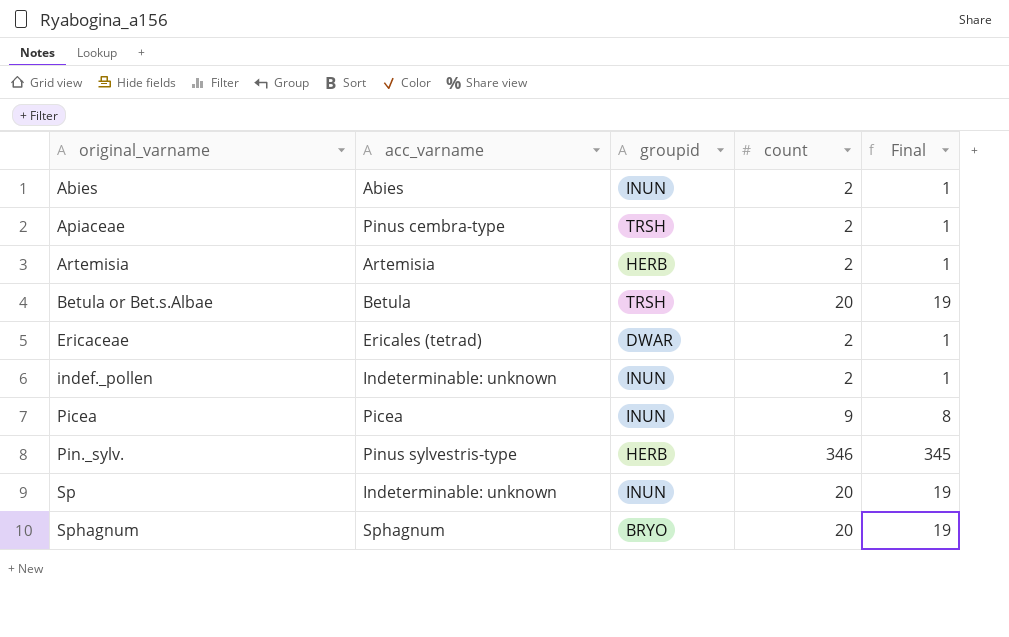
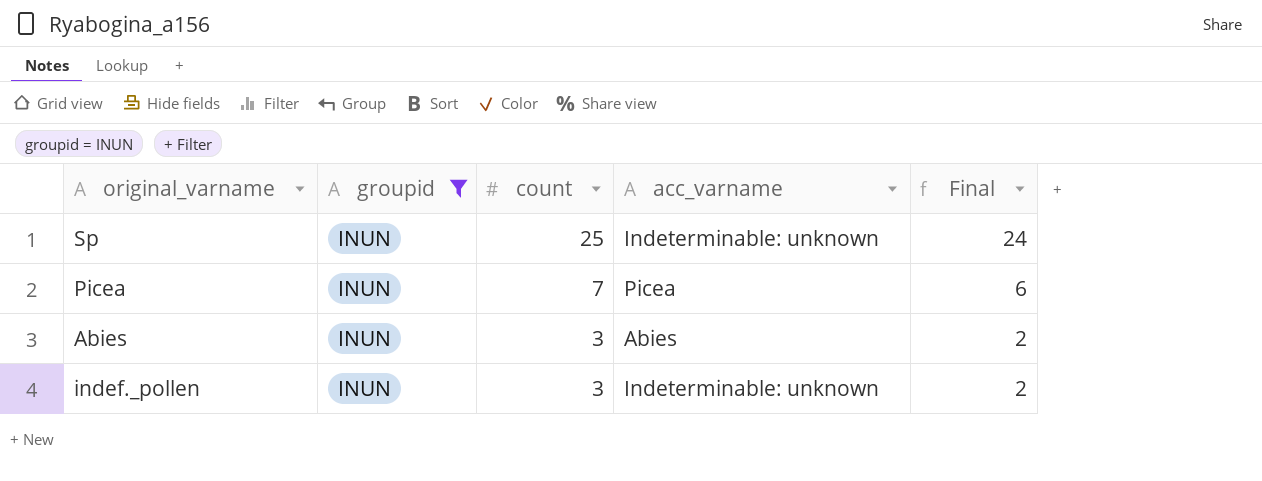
filter: none -> groupid = INUN
row order: original_varname ascending -> count descending
column acc_varname | position: 2 -> 4
Sp | count: 20 -> 25
Sp | Final: 19 -> 24
Picea | count: 9 -> 7
Picea | Final: 8 -> 6
Abies | count: 2 -> 3
Abies | Final: 1 -> 2
indef._pollen | count: 2 -> 3
indef._pollen | Final: 1 -> 2

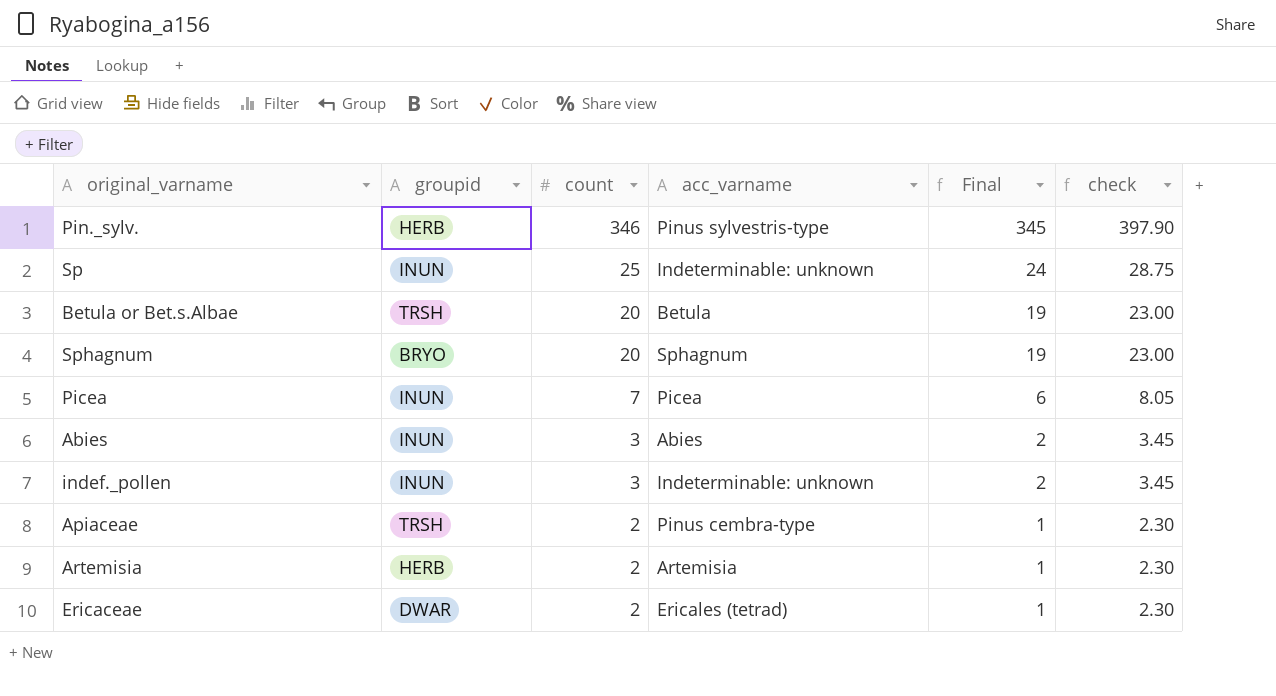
filter: groupid = INUN -> none
column check | formula: none -> [count] * 1.15

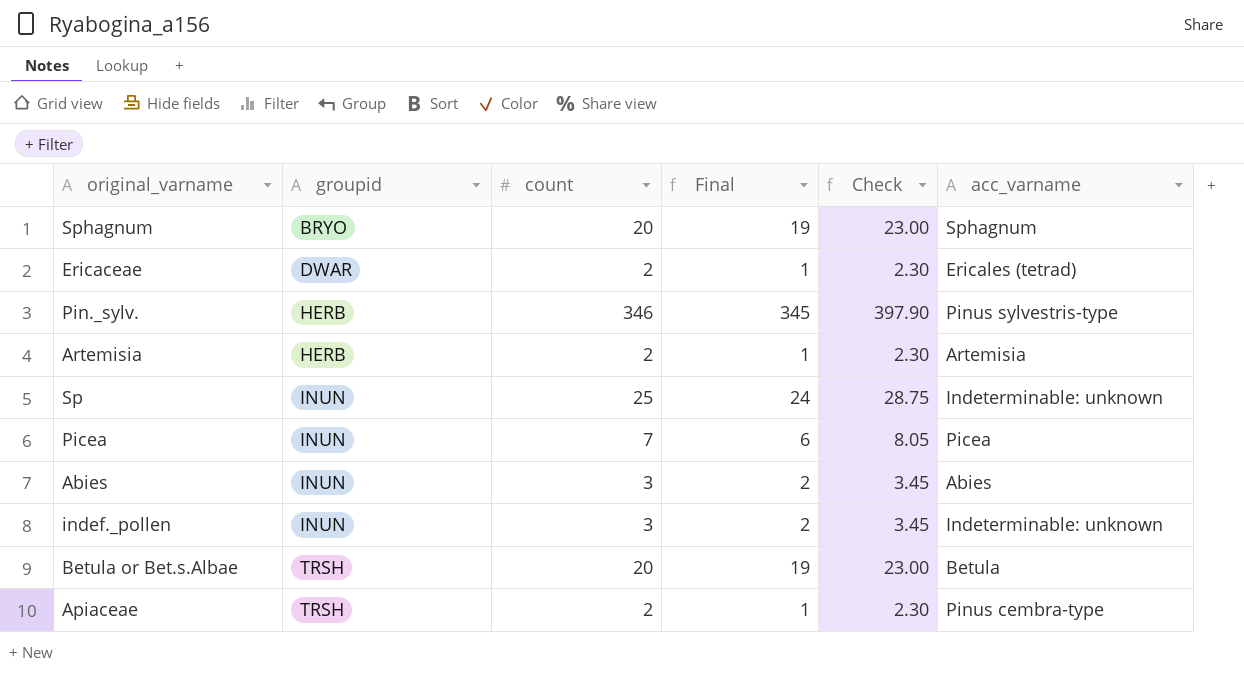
row order: count descending -> groupid ascending
column name: check -> Check
column acc_varname | position: 4 -> 6

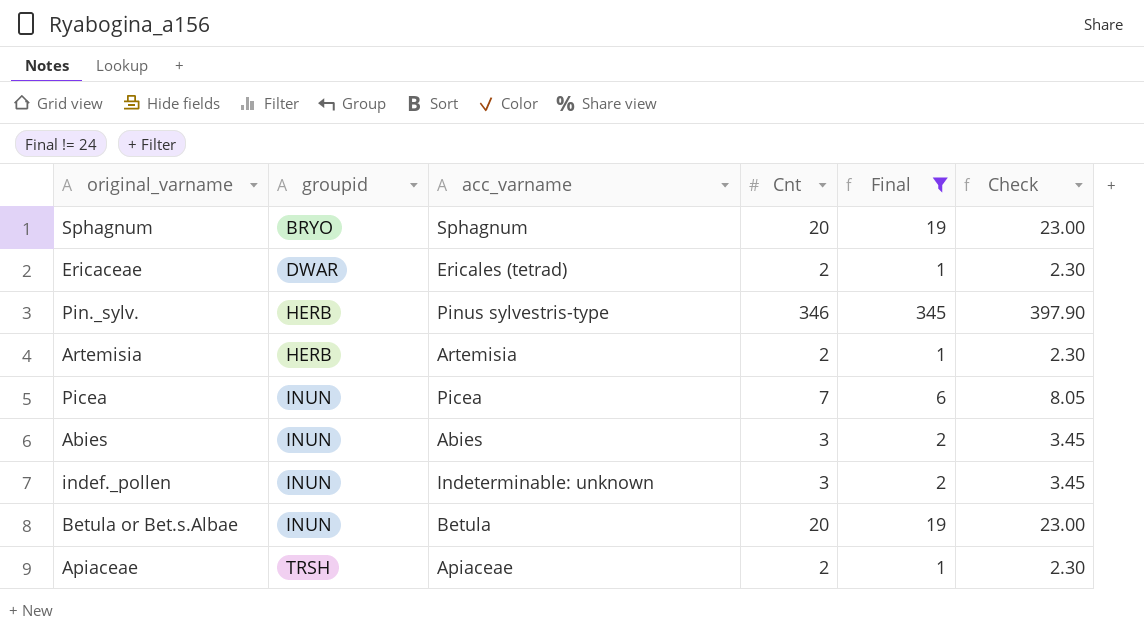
filter: none -> Final != 24
column acc_varname | position: 6 -> 3
column name: count -> Cnt
Betula or Bet.s.Albae | groupid: TRSH -> INUN
Apiaceae | acc_varname: Pinus cembra-type -> Apiaceae

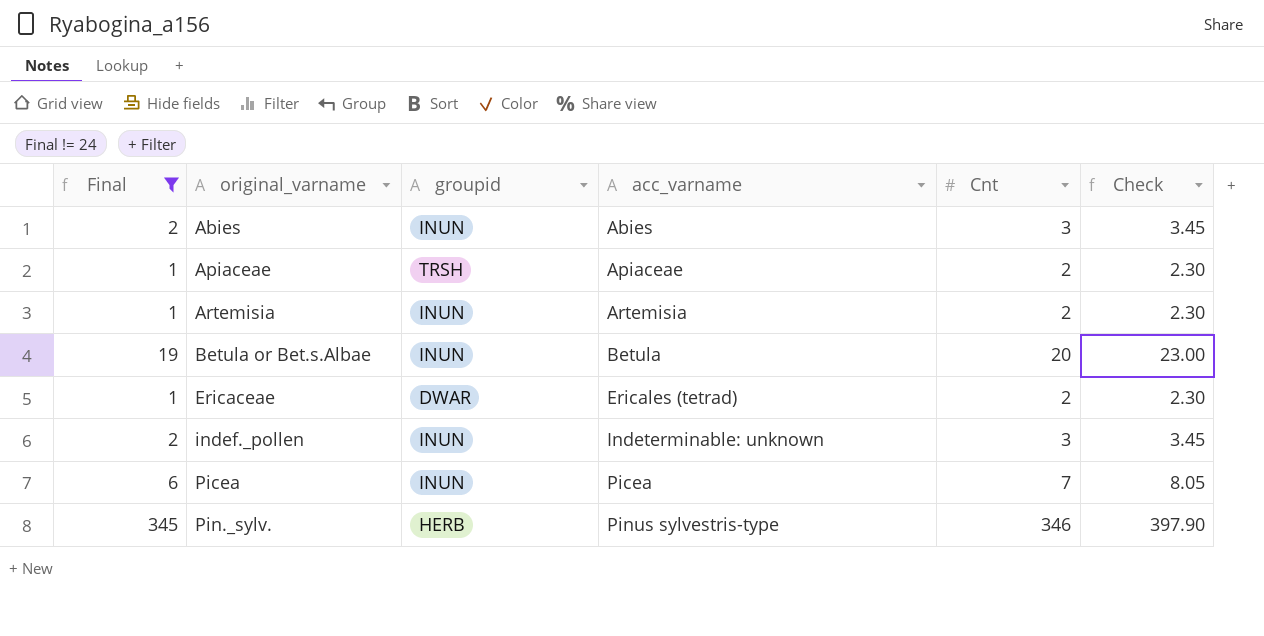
row order: groupid ascending -> original_varname ascending
column Final | position: 5 -> 1
row Sphagnum: BRYO | Sphagnum | 20 | 19 | 23.00 -> none
Artemisia | groupid: HERB -> INUN

